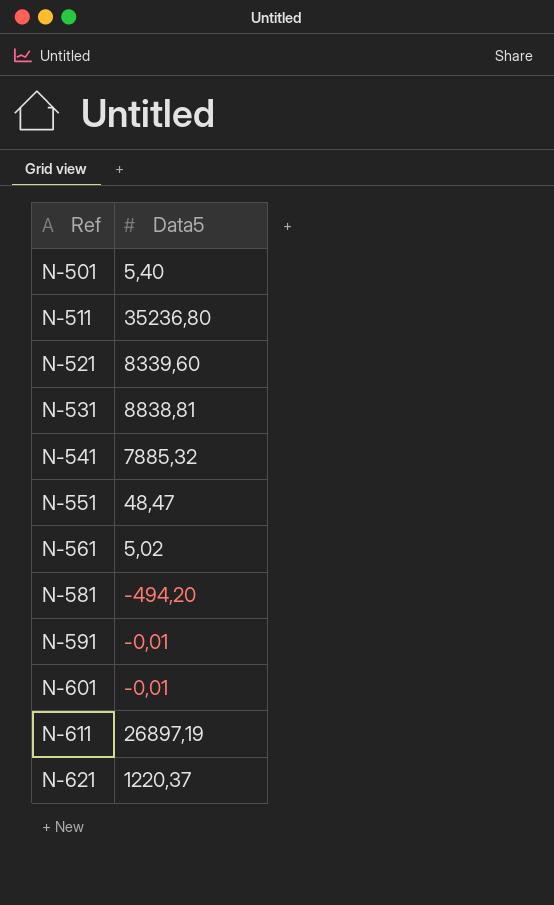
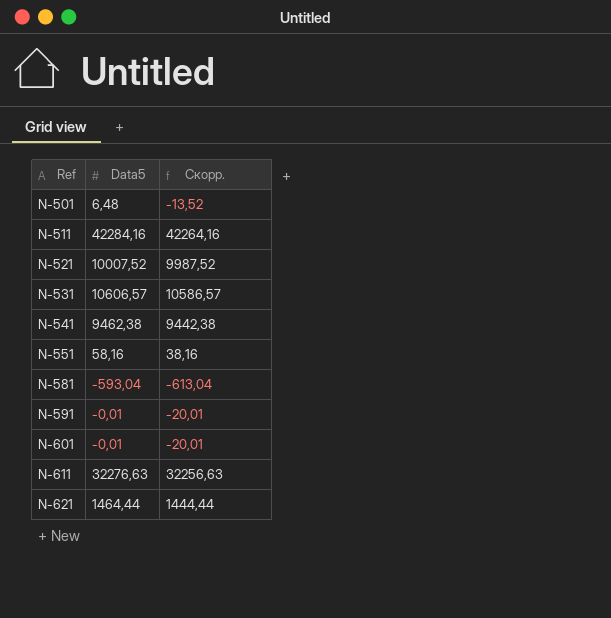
column Скорр. | formula: none -> [Data5] - 20
row N-561: 5,02 -> none
N-501 | Data5: 5,40 -> 6,48
N-511 | Data5: 35236,80 -> 42284,16
N-521 | Data5: 8339,60 -> 10007,52
N-531 | Data5: 8838,81 -> 10606,57
N-541 | Data5: 7885,32 -> 9462,38
N-551 | Data5: 48,47 -> 58,16
N-581 | Data5: -494,20 -> -593,04
N-611 | Data5: 26897,19 -> 32276,63
N-621 | Data5: 1220,37 -> 1464,44

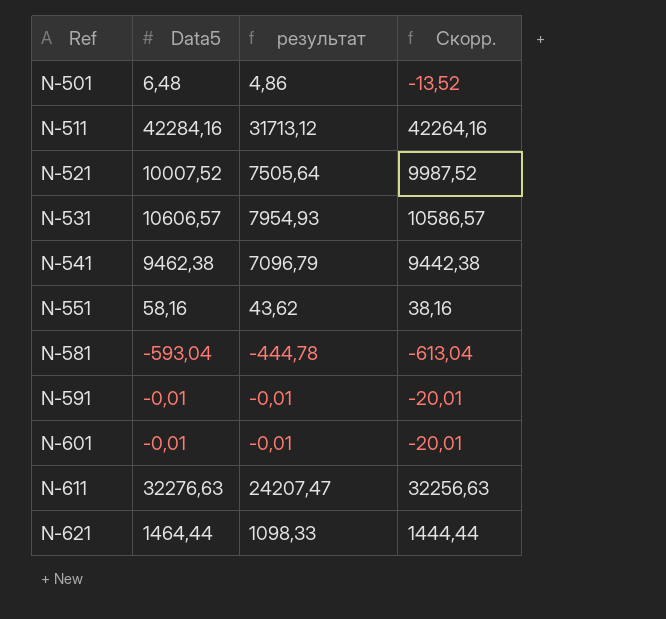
column результат | formula: none -> [Data5] * 0,75

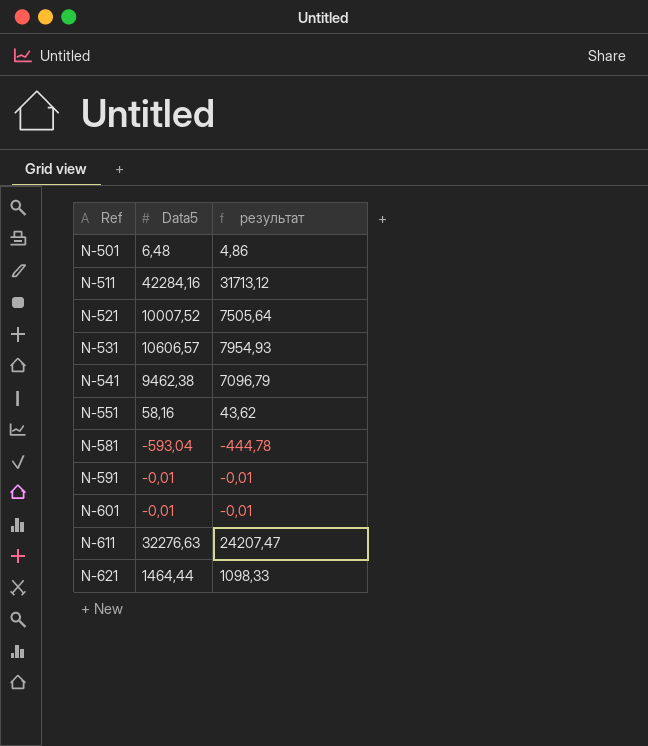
column Скорр. | formula: [Data5] - 20 -> none

